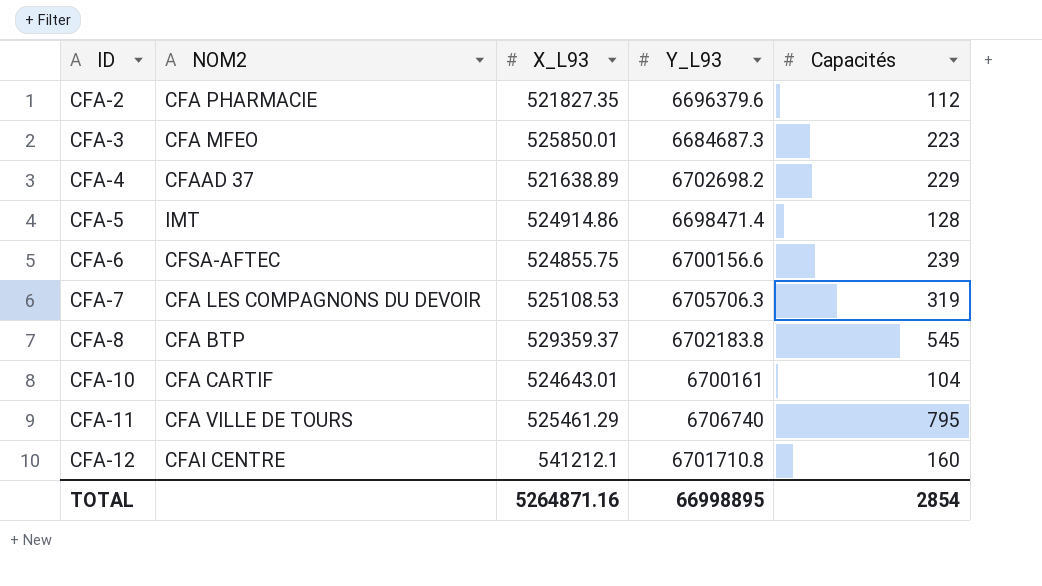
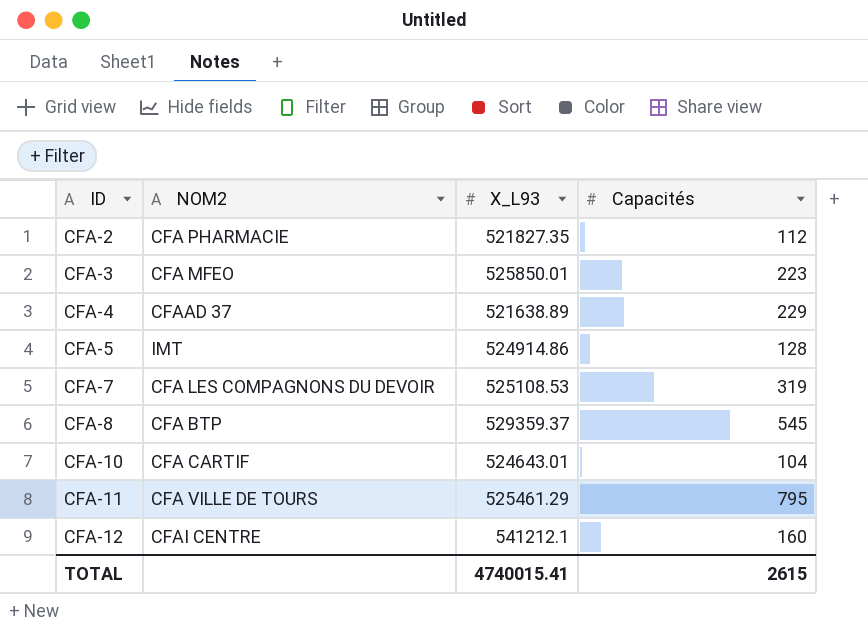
column Y_L93 | position: 4 -> none
row CFA-6: CFSA-AFTEC | 524855.75 | 6700156.6 | 239 -> none
TOTAL | X_L93: 5264871.16 -> 4740015.41
TOTAL | Capacités: 2854 -> 2615

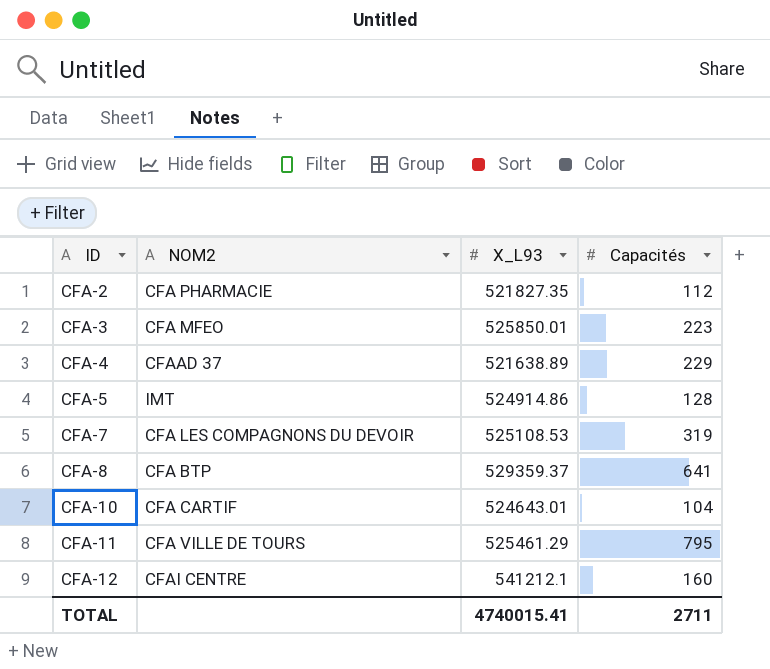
CFA-8 | Capacités: 545 -> 641
TOTAL | Capacités: 2615 -> 2711

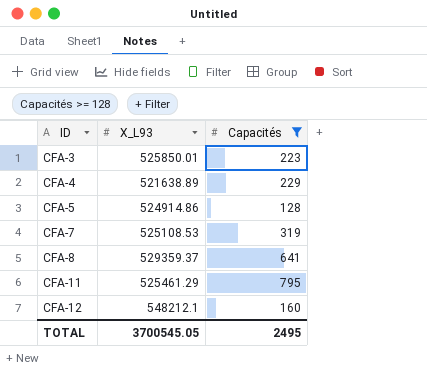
filter: none -> Capacités >= 128
column NOM2 | position: 2 -> none
CFA-12 | X_L93: 541212.1 -> 548212.1
TOTAL | X_L93: 4740015.41 -> 3700545.05
TOTAL | Capacités: 2711 -> 2495

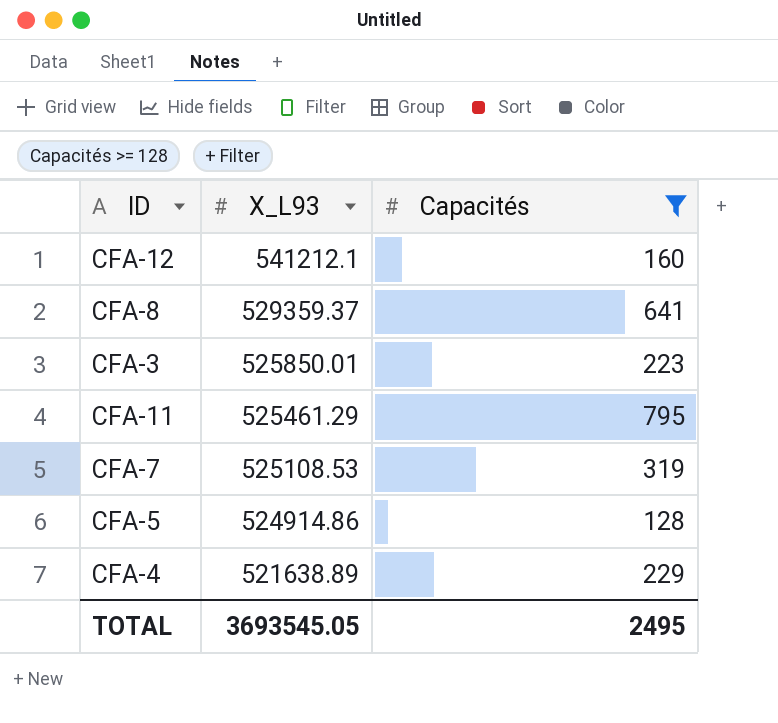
row order: ID ascending -> X_L93 descending
CFA-12 | X_L93: 548212.1 -> 541212.1
TOTAL | X_L93: 3700545.05 -> 3693545.05

